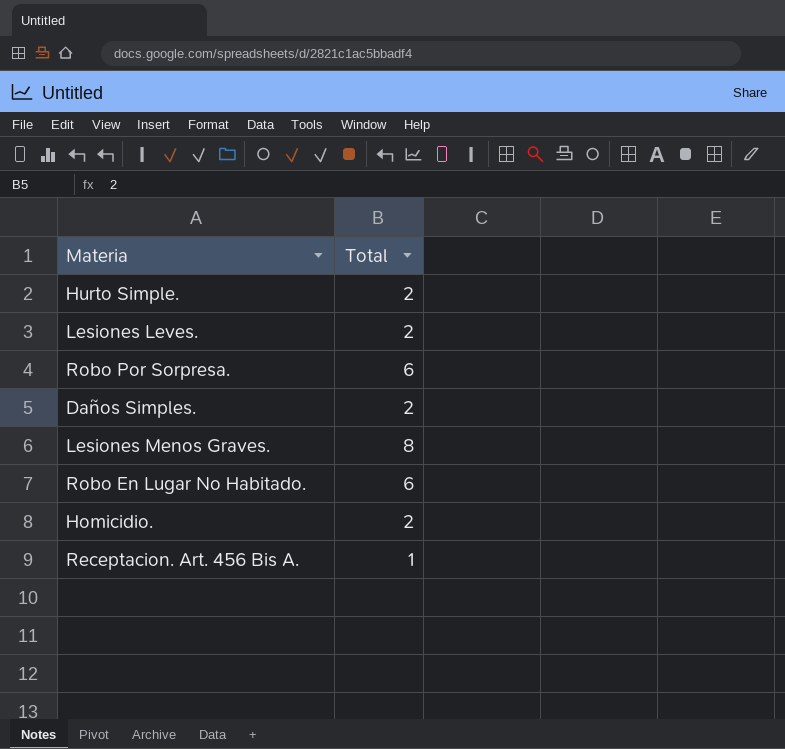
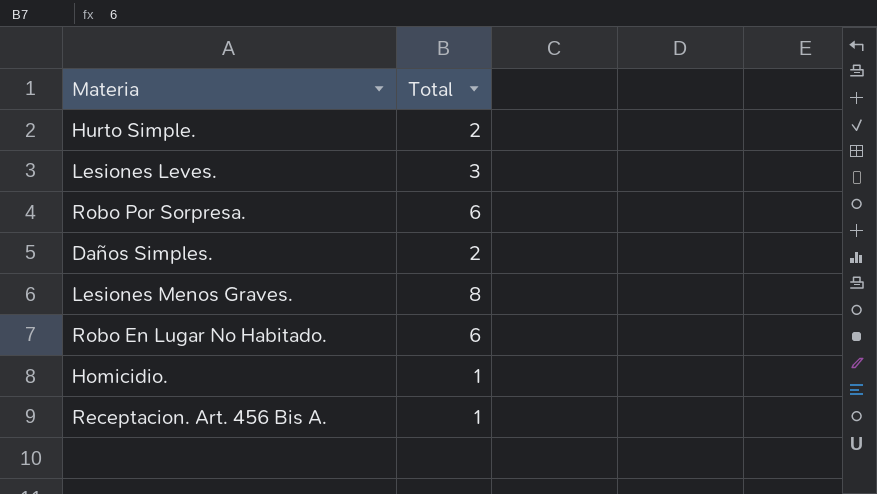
Lesiones Leves. | Total: 2 -> 3
Homicidio. | Total: 2 -> 1

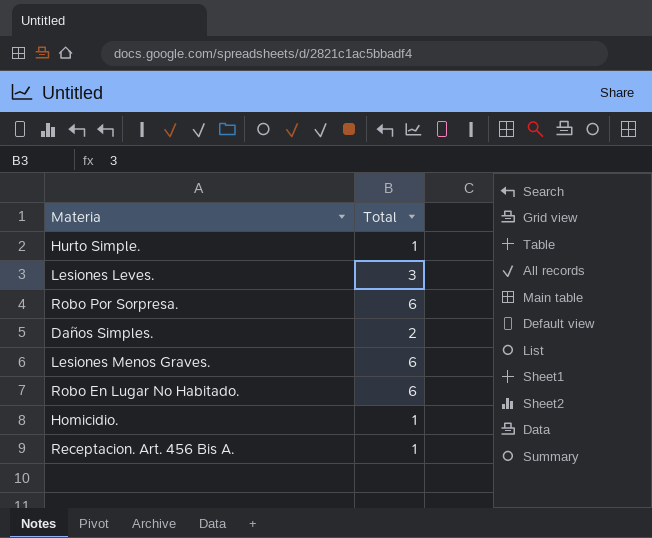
Hurto Simple. | Total: 2 -> 1
Lesiones Menos Graves. | Total: 8 -> 6

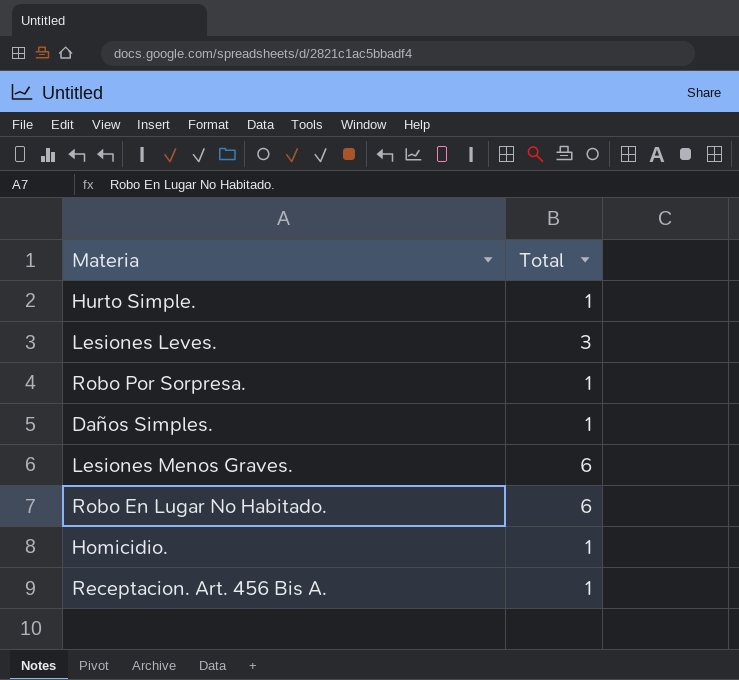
Robo Por Sorpresa. | Total: 6 -> 1
Daños Simples. | Total: 2 -> 1

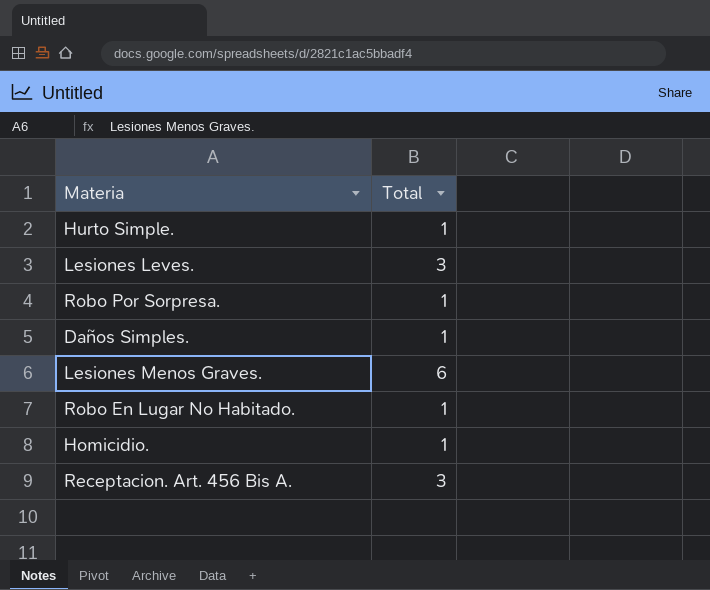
Robo En Lugar No Habitado. | Total: 6 -> 1
Receptacion. Art. 456 Bis A. | Total: 1 -> 3

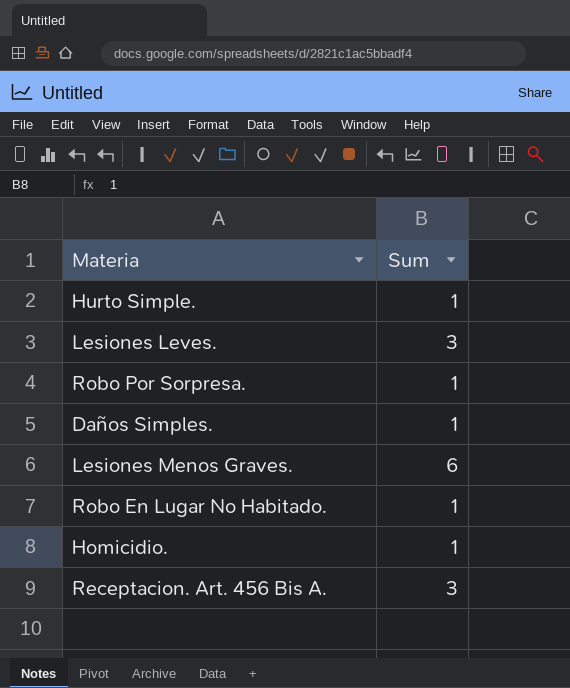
column name: Total -> Sum

